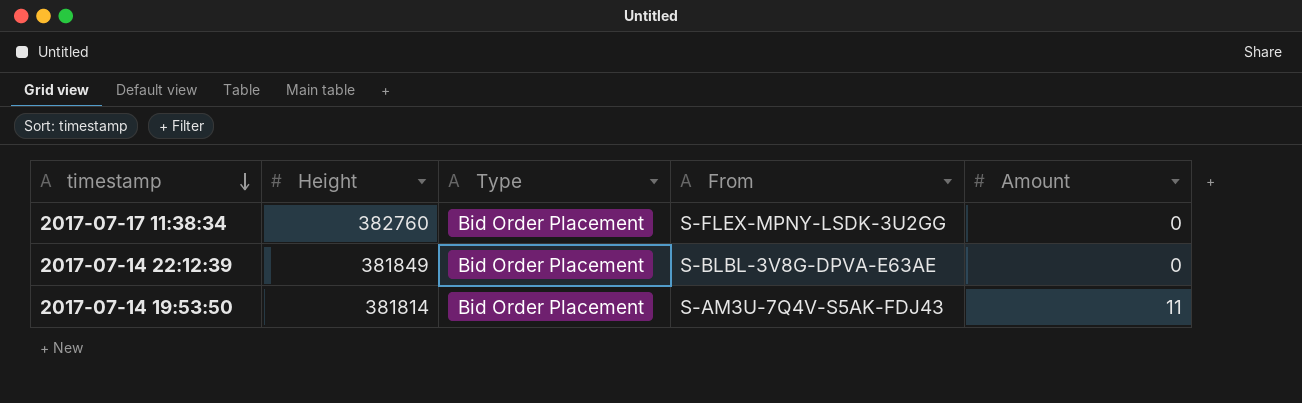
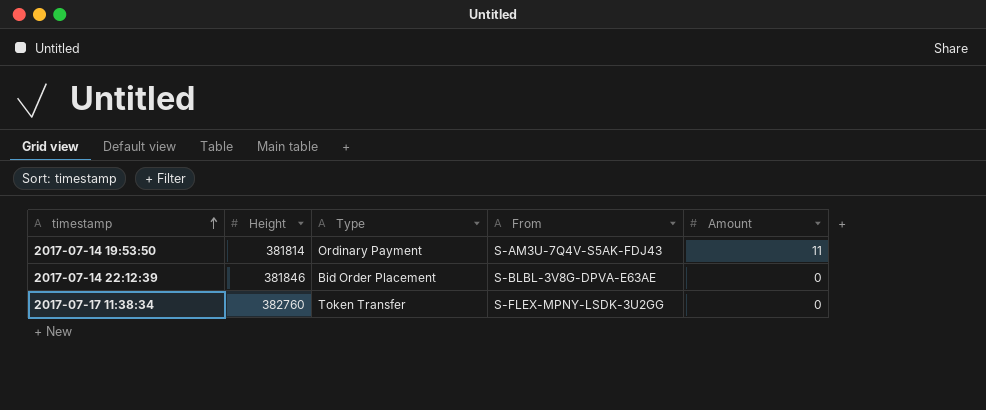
row order: timestamp descending -> timestamp ascending
2017-07-14 19:53:50 | Type: Bid Order Placement -> Ordinary Payment
2017-07-14 22:12:39 | Height: 381849 -> 381846
2017-07-17 11:38:34 | Type: Bid Order Placement -> Token Transfer

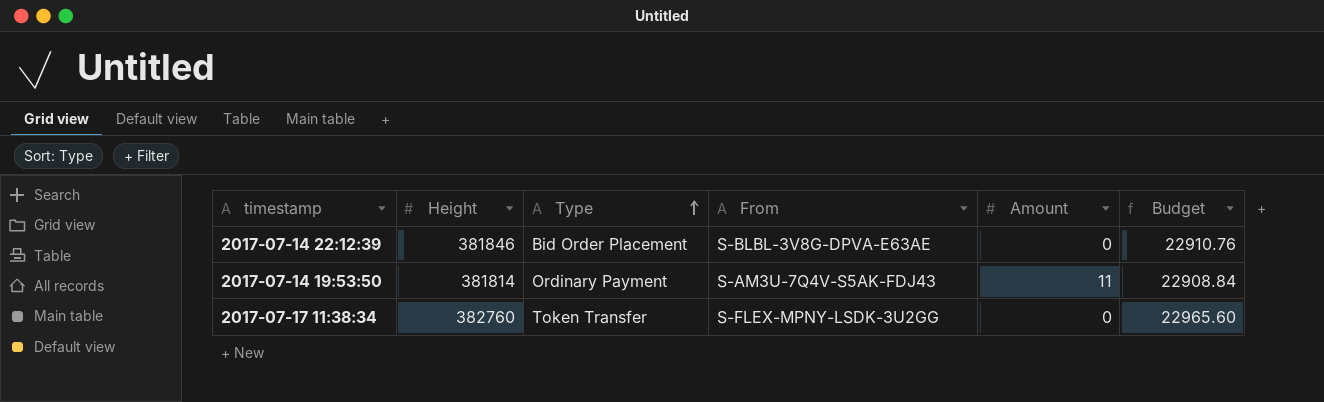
row order: timestamp ascending -> Type ascending
column Budget | formula: none -> [Height] * 0.06

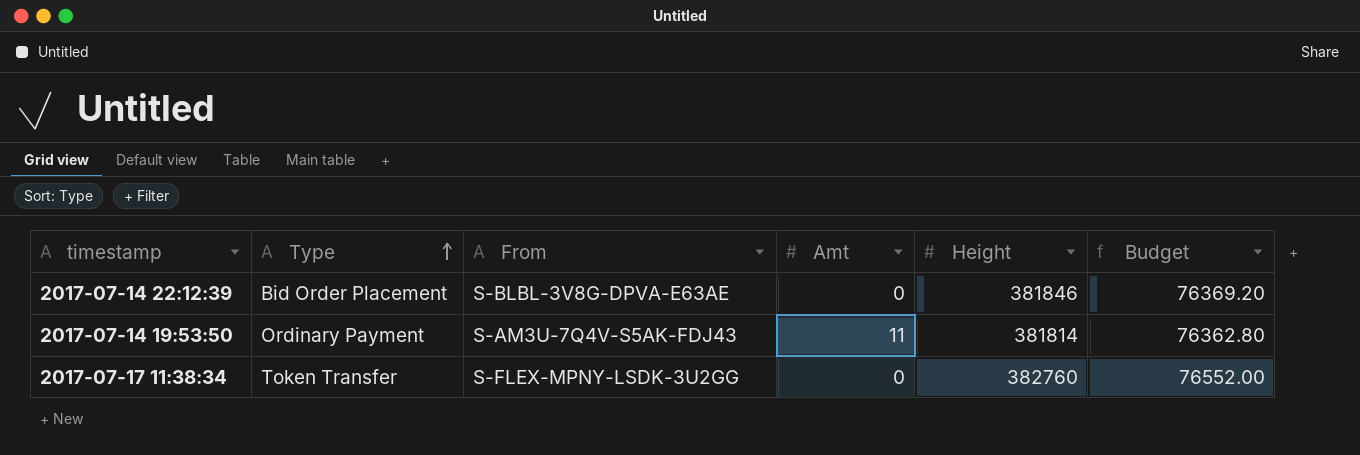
column name: Amount -> Amt
column Height | position: 2 -> 5
column Budget | formula: [Height] * 0.06 -> [Height] * 0.2

